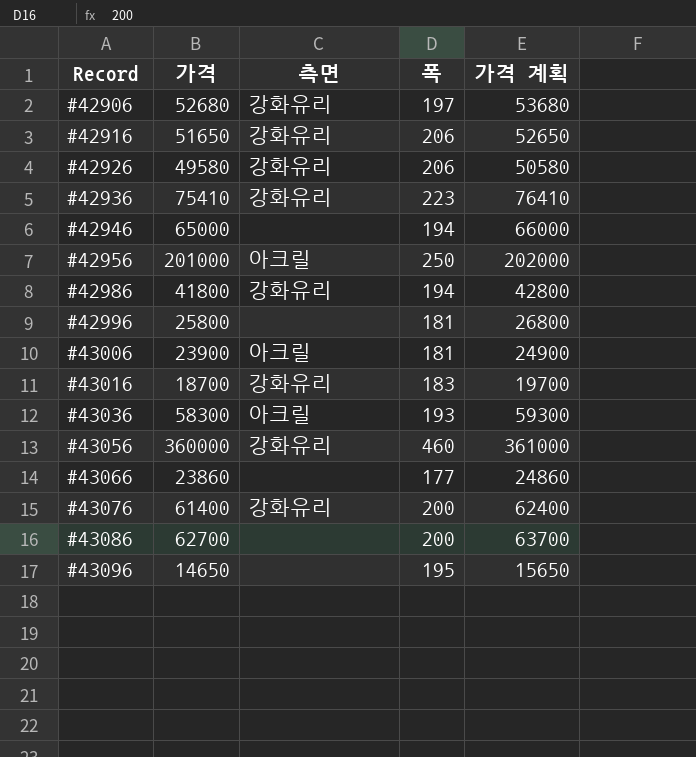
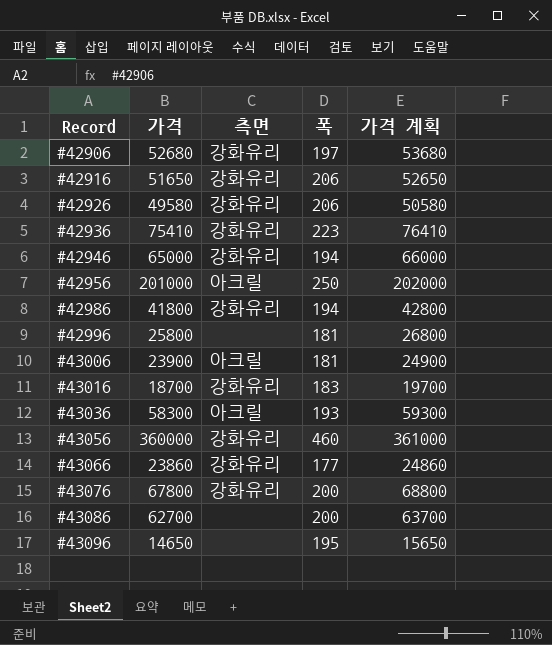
#42946 | 측면: none -> 강화유리
#43066 | 측면: none -> 강화유리
#43076 | 가격: 61400 -> 67800
#43076 | 가격 계획: 62400 -> 68800

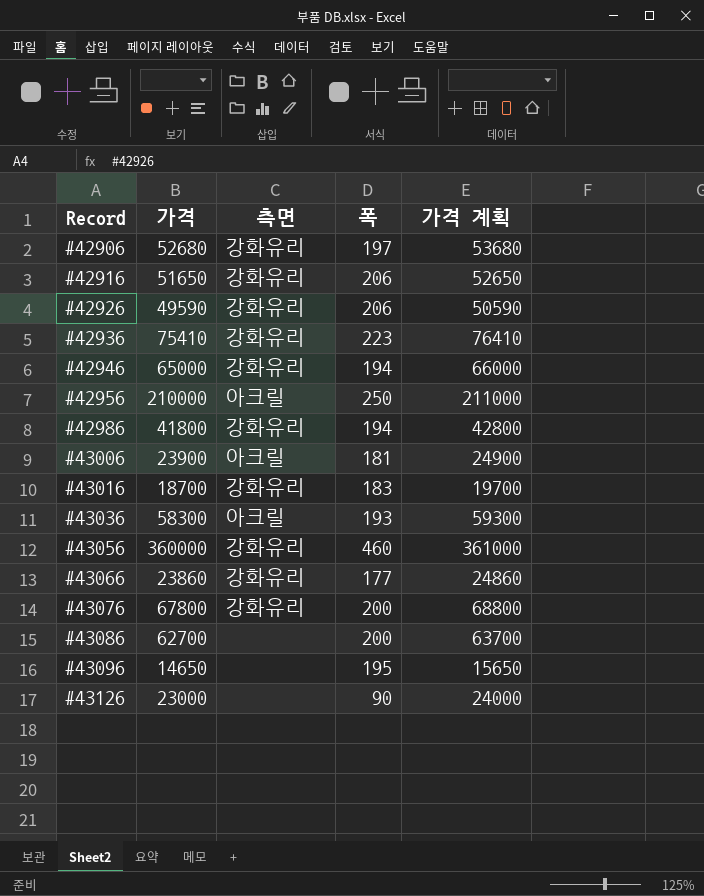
row #42996: 25800 | none | 181 | 26800 -> none
#42926 | 가격: 49580 -> 49590
#42926 | 가격 계획: 50580 -> 50590
#42956 | 가격: 201000 -> 210000
#42956 | 가격 계획: 202000 -> 211000
row #43126: none -> 23000 | none | 90 | 24000

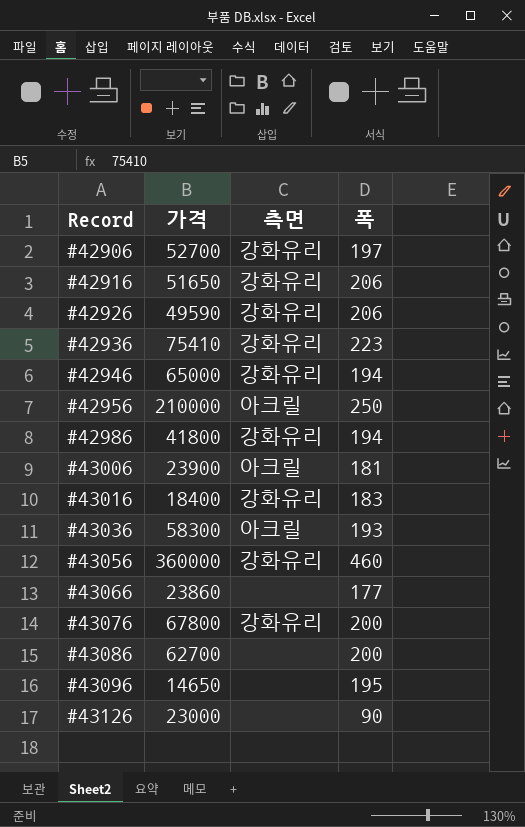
column 가격 계획 | formula: [가격] + 1000 -> none
#42906 | 가격: 52680 -> 52700
#43016 | 가격: 18700 -> 18400
#43066 | 측면: 강화유리 -> none

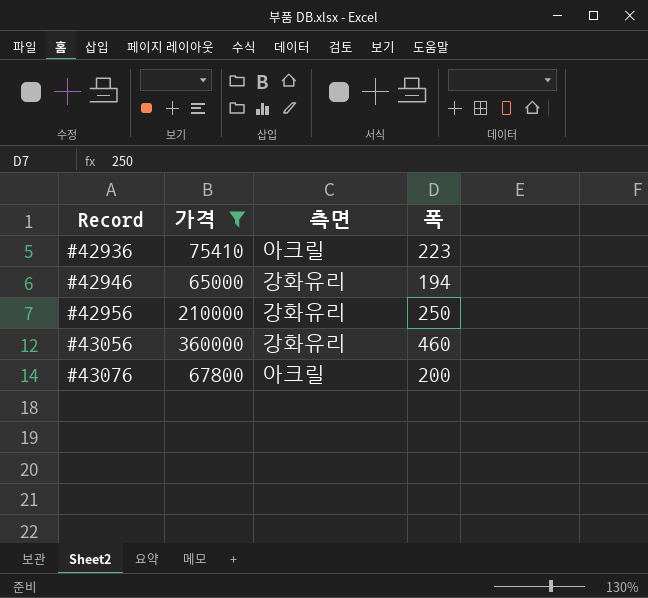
filter: none -> 가격 >= 65000
#42936 | 측면: 강화유리 -> 아크릴
#42956 | 측면: 아크릴 -> 강화유리
#43076 | 측면: 강화유리 -> 아크릴

